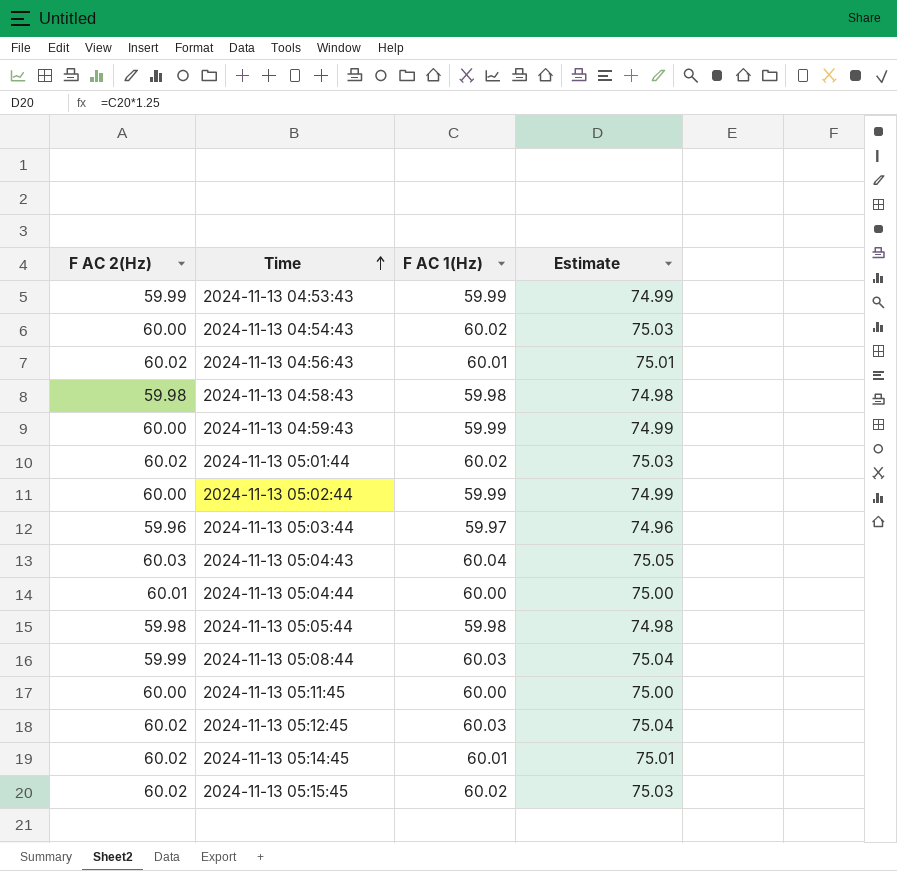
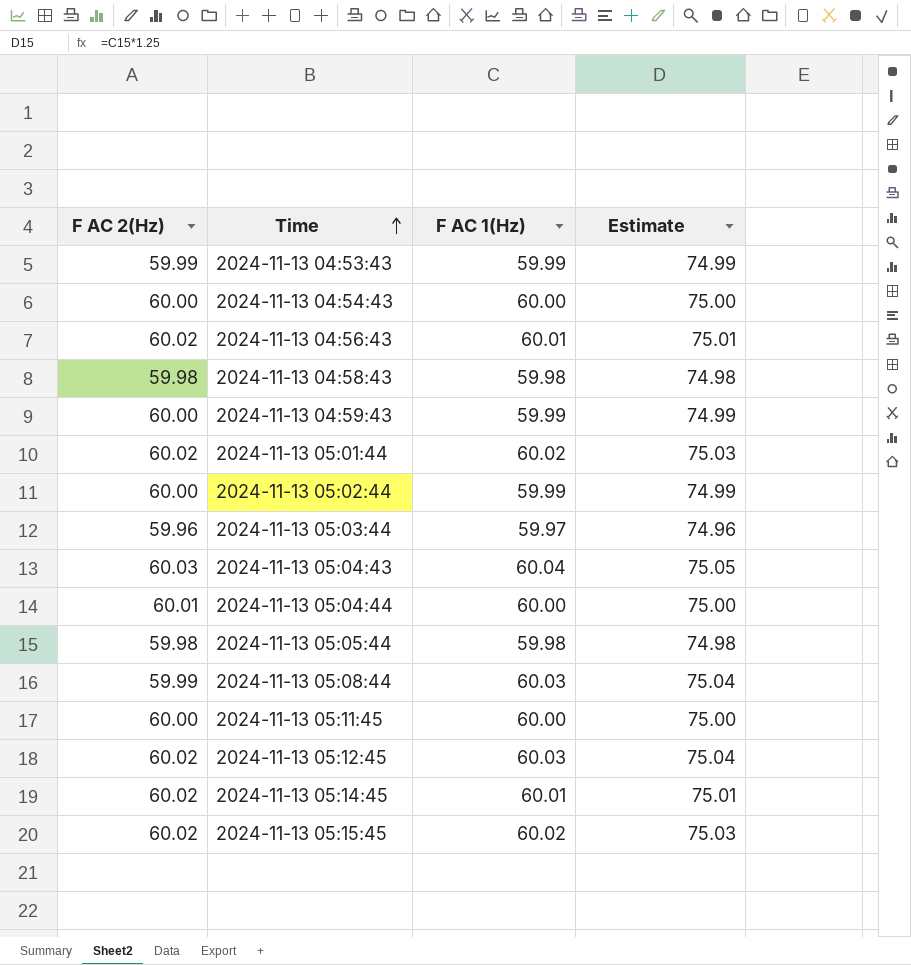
2024-11-13 04:54:43 | F AC 1(Hz): 60.02 -> 60.00
2024-11-13 04:54:43 | Estimate: 75.03 -> 75.00

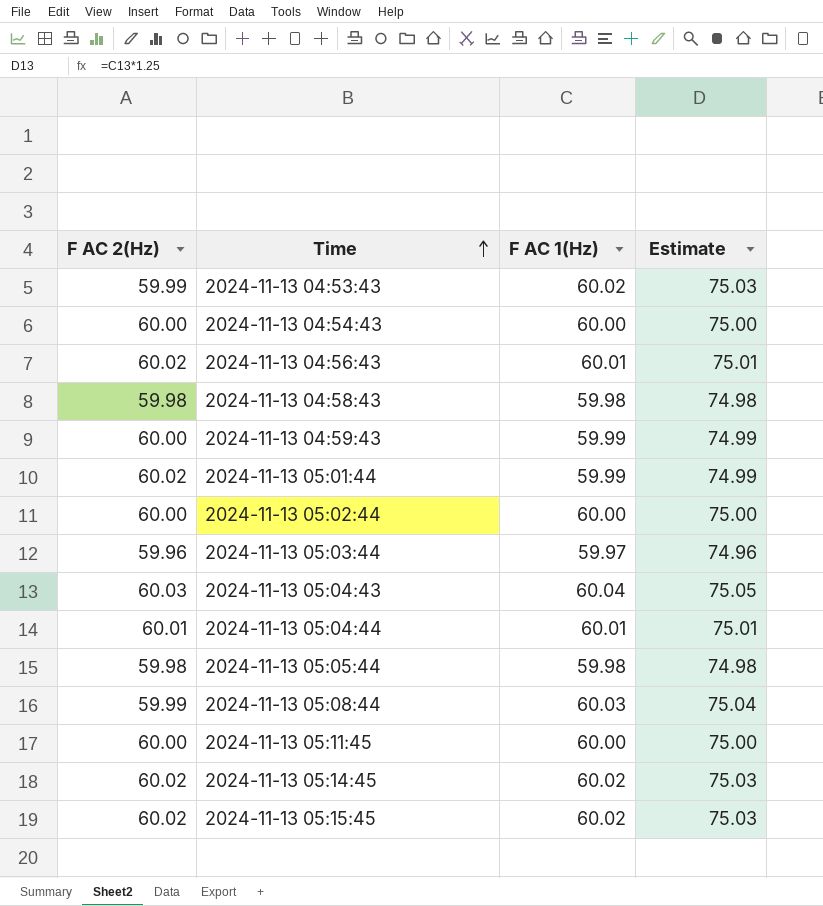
row 2024-11-13 05:12:45: 60.02 | 60.03 | 75.04 -> none
2024-11-13 04:53:43 | F AC 1(Hz): 59.99 -> 60.02
2024-11-13 04:53:43 | Estimate: 74.99 -> 75.03
2024-11-13 05:01:44 | F AC 1(Hz): 60.02 -> 59.99
2024-11-13 05:01:44 | Estimate: 75.03 -> 74.99
2024-11-13 05:02:44 | F AC 1(Hz): 59.99 -> 60.00
2024-11-13 05:02:44 | Estimate: 74.99 -> 75.00
2024-11-13 05:04:44 | F AC 1(Hz): 60.00 -> 60.01
2024-11-13 05:04:44 | Estimate: 75.00 -> 75.01
2024-11-13 05:14:45 | F AC 1(Hz): 60.01 -> 60.02
2024-11-13 05:14:45 | Estimate: 75.01 -> 75.03

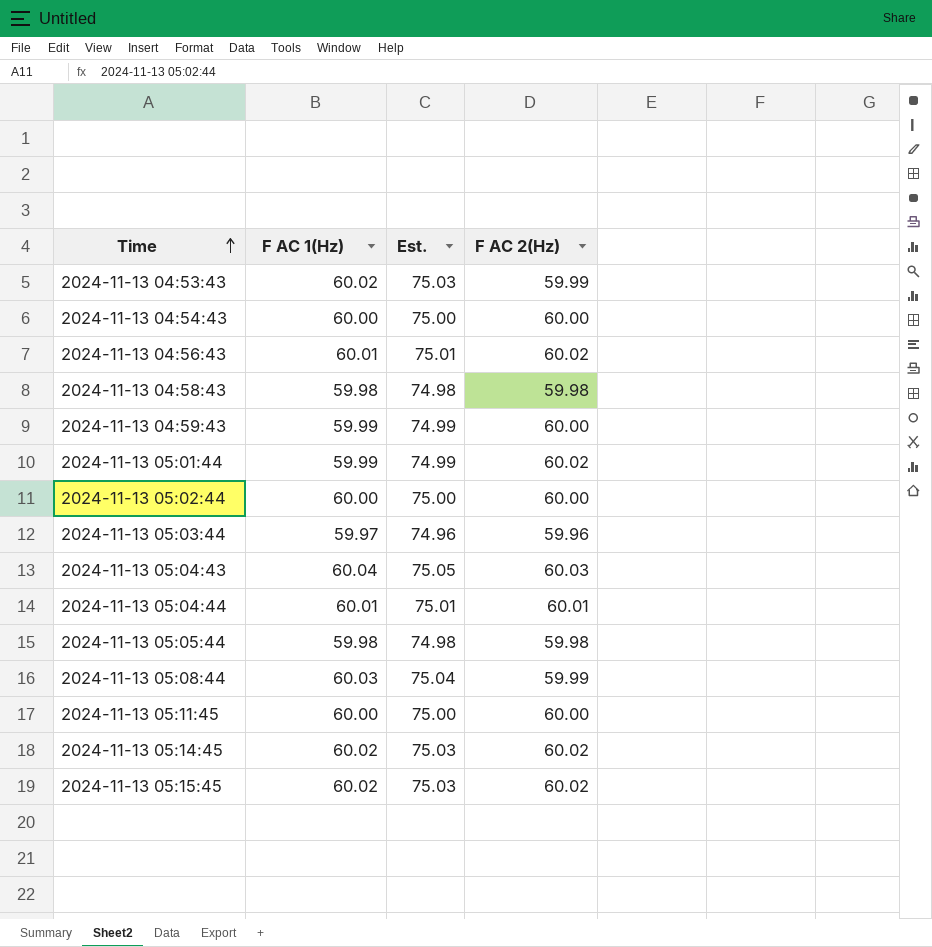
column name: Estimate -> Est.
column F AC 2(Hz) | position: 1 -> 4

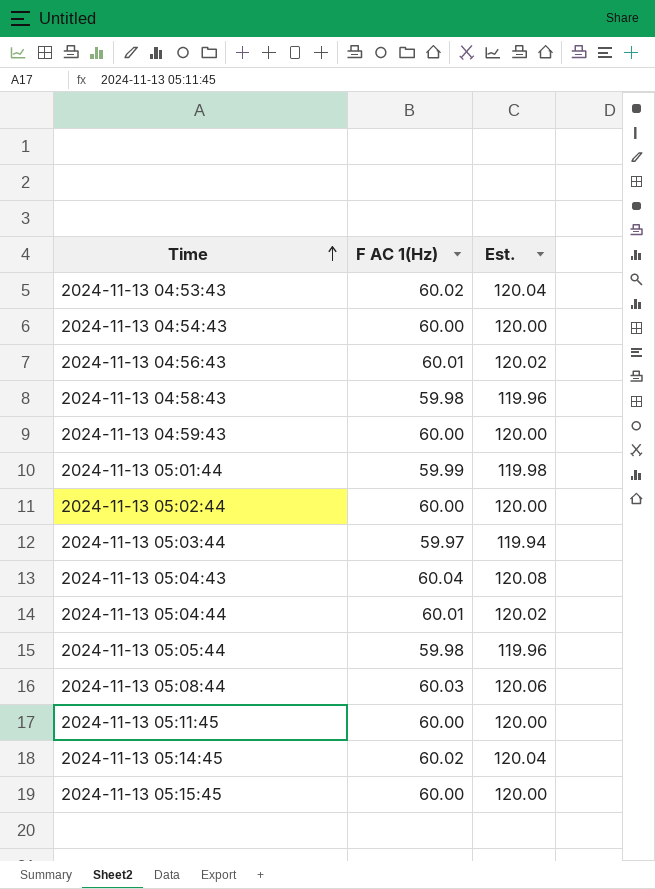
column F AC 2(Hz) | position: 4 -> none
column Est. | formula: [F AC 1(Hz)] * 1.25 -> [F AC 1(Hz)] * 2
2024-11-13 04:59:43 | F AC 1(Hz): 59.99 -> 60.00
2024-11-13 05:15:45 | F AC 1(Hz): 60.02 -> 60.00

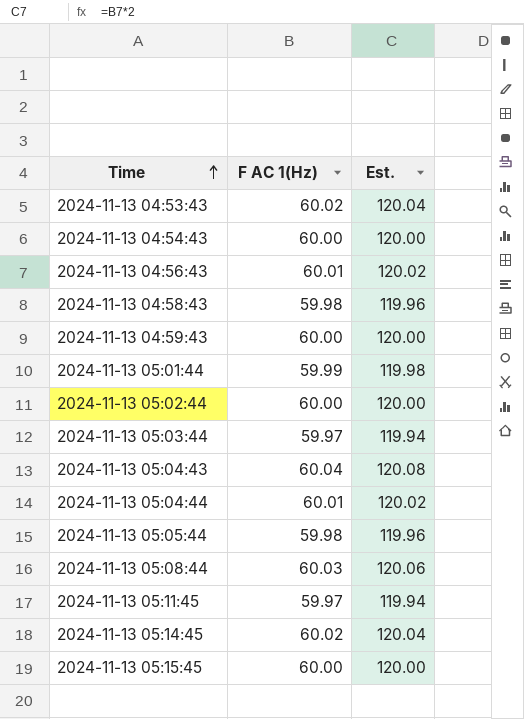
2024-11-13 05:11:45 | F AC 1(Hz): 60.00 -> 59.97
2024-11-13 05:11:45 | Est.: 120.00 -> 119.94

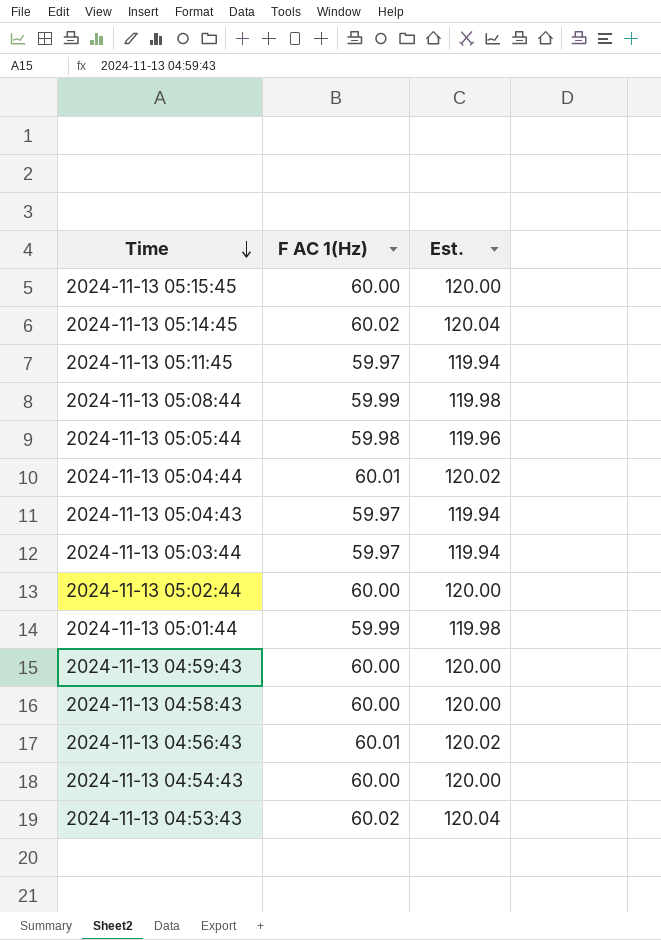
row order: Time ascending -> Time descending
2024-11-13 05:08:44 | F AC 1(Hz): 60.03 -> 59.99
2024-11-13 05:08:44 | Est.: 120.06 -> 119.98
2024-11-13 05:04:43 | F AC 1(Hz): 60.04 -> 59.97
2024-11-13 05:04:43 | Est.: 120.08 -> 119.94
2024-11-13 04:58:43 | F AC 1(Hz): 59.98 -> 60.00
2024-11-13 04:58:43 | Est.: 119.96 -> 120.00

